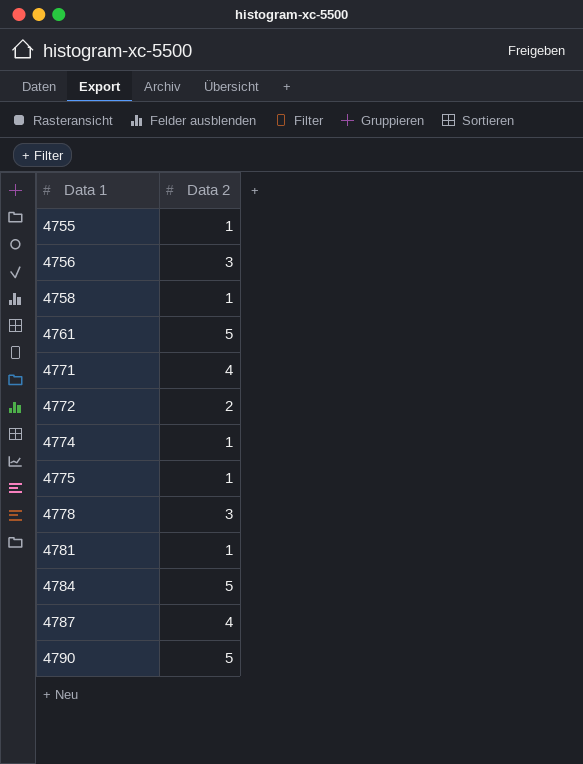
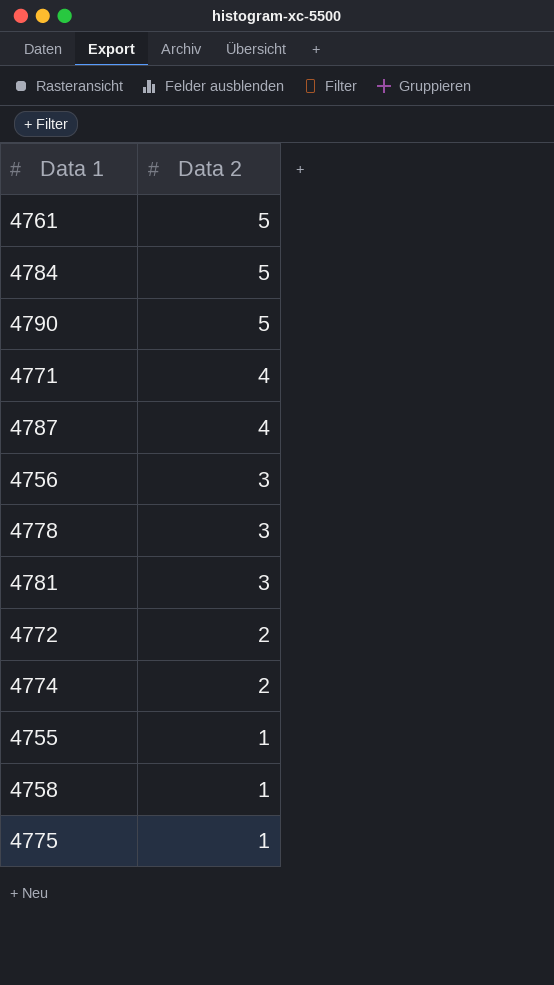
row order: Data 1 ascending -> Data 2 descending
4781 | Data 2: 1 -> 3
4774 | Data 2: 1 -> 2

